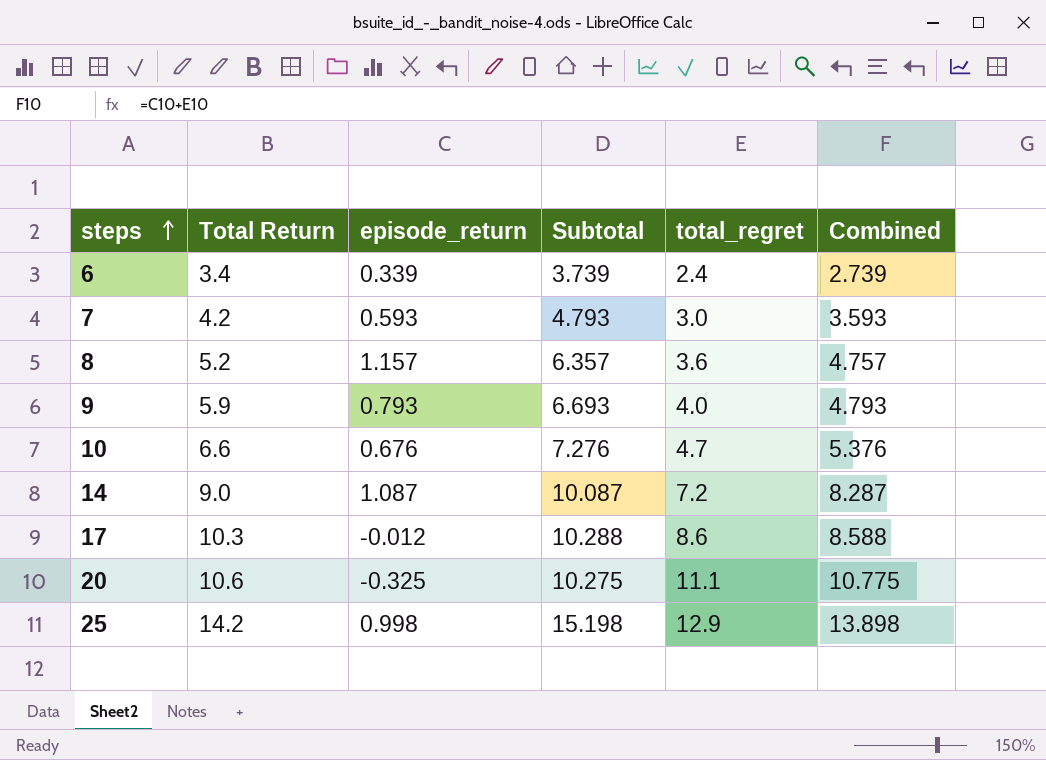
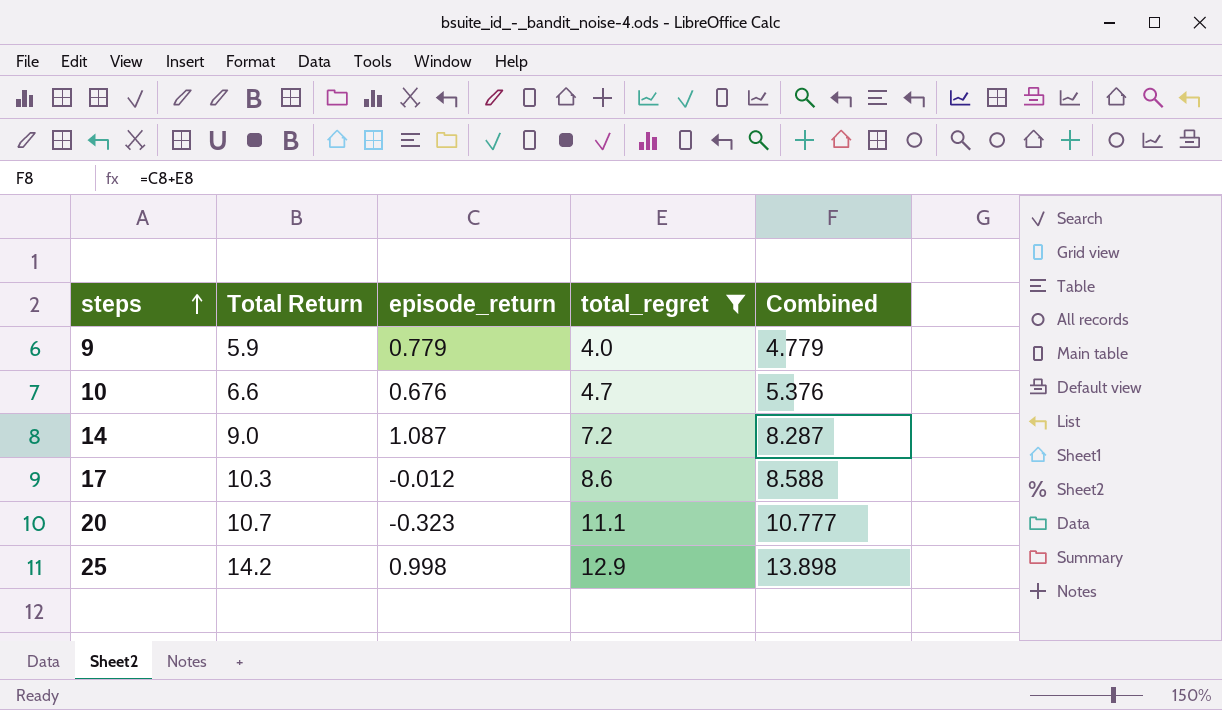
filter: none -> total_regret >= 4.0
column Subtotal | formula: [Total Return] + [episode_return] -> none
9 | episode_return: 0.793 -> 0.779
9 | Combined: 4.793 -> 4.779
20 | Total Return: 10.6 -> 10.7
20 | episode_return: -0.325 -> -0.323
20 | Combined: 10.775 -> 10.777

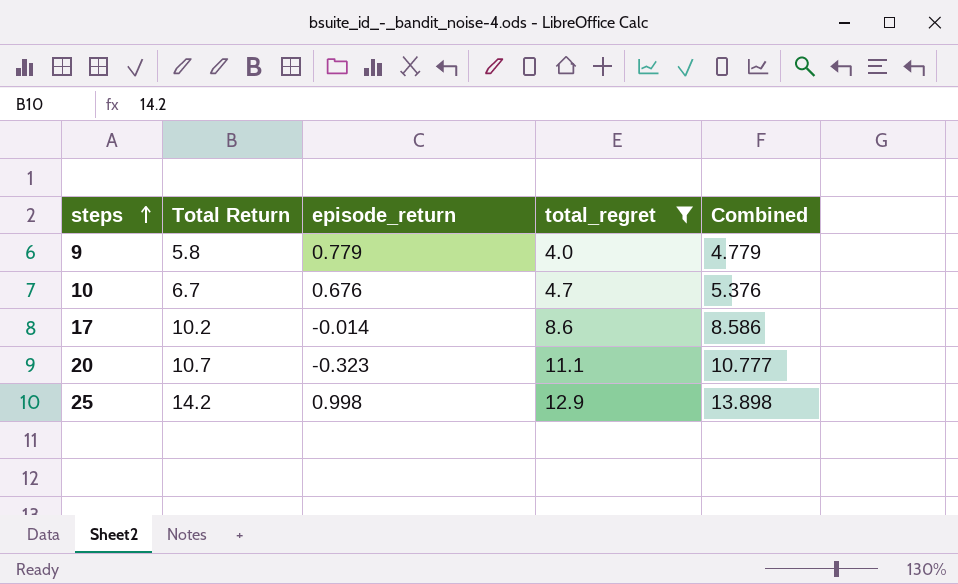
row 14: 9.0 | 1.087 | 7.2 | 8.287 -> none
9 | Total Return: 5.9 -> 5.8
10 | Total Return: 6.6 -> 6.7
17 | Total Return: 10.3 -> 10.2
17 | episode_return: -0.012 -> -0.014
17 | Combined: 8.588 -> 8.586

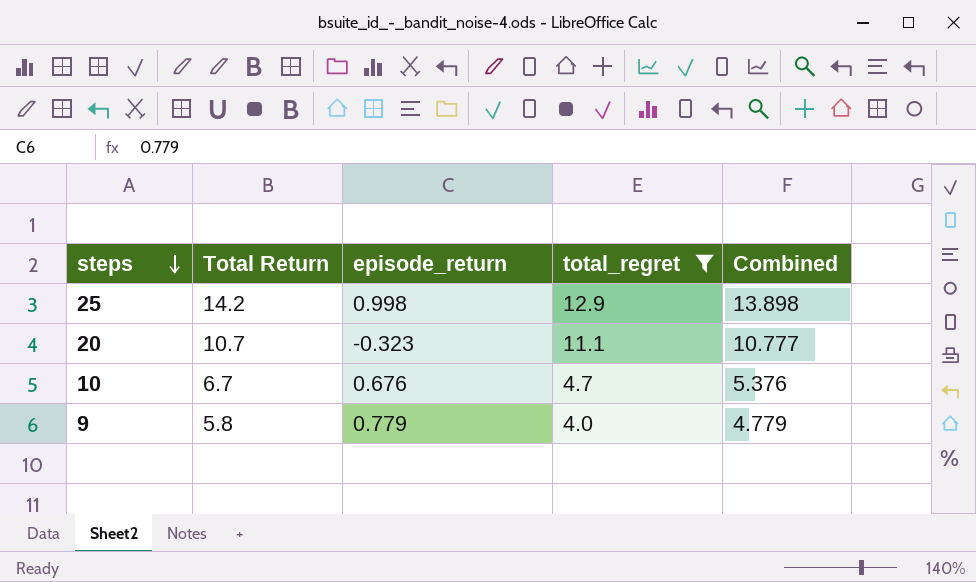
row order: steps ascending -> steps descending
row 17: 10.2 | -0.014 | 8.6 | 8.586 -> none

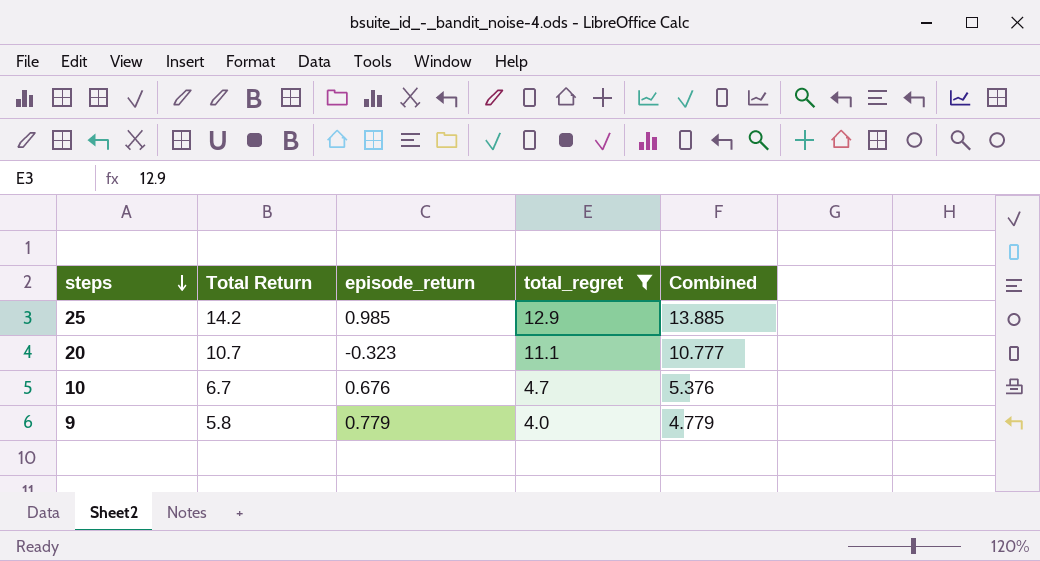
25 | episode_return: 0.998 -> 0.985
25 | Combined: 13.898 -> 13.885

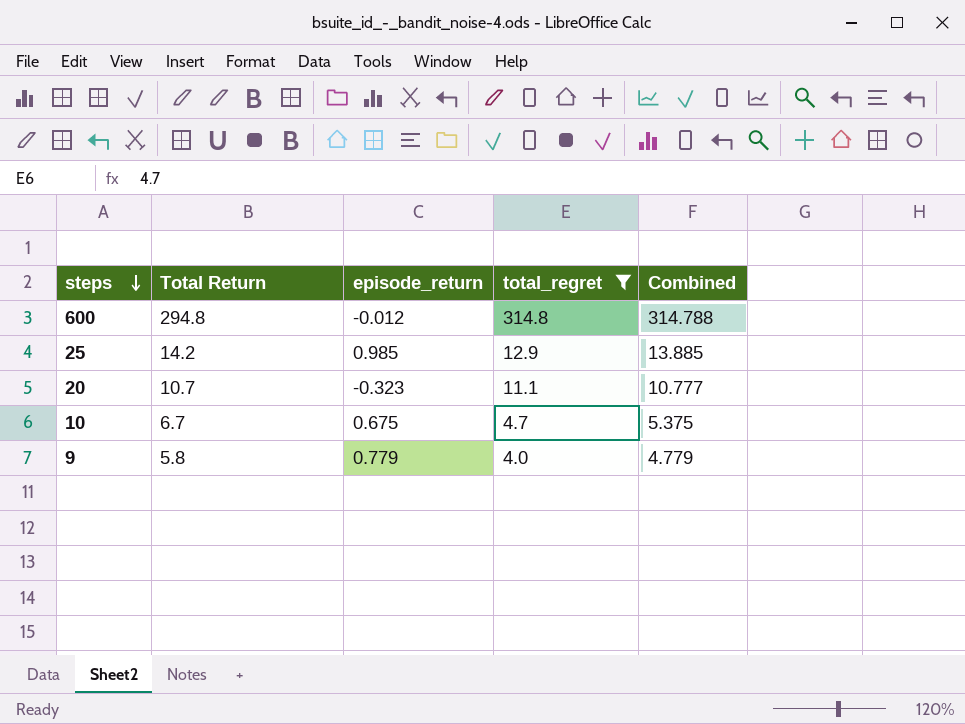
row 600: none -> 294.8 | -0.012 | 314.8 | 314.788
10 | episode_return: 0.676 -> 0.675
10 | Combined: 5.376 -> 5.375

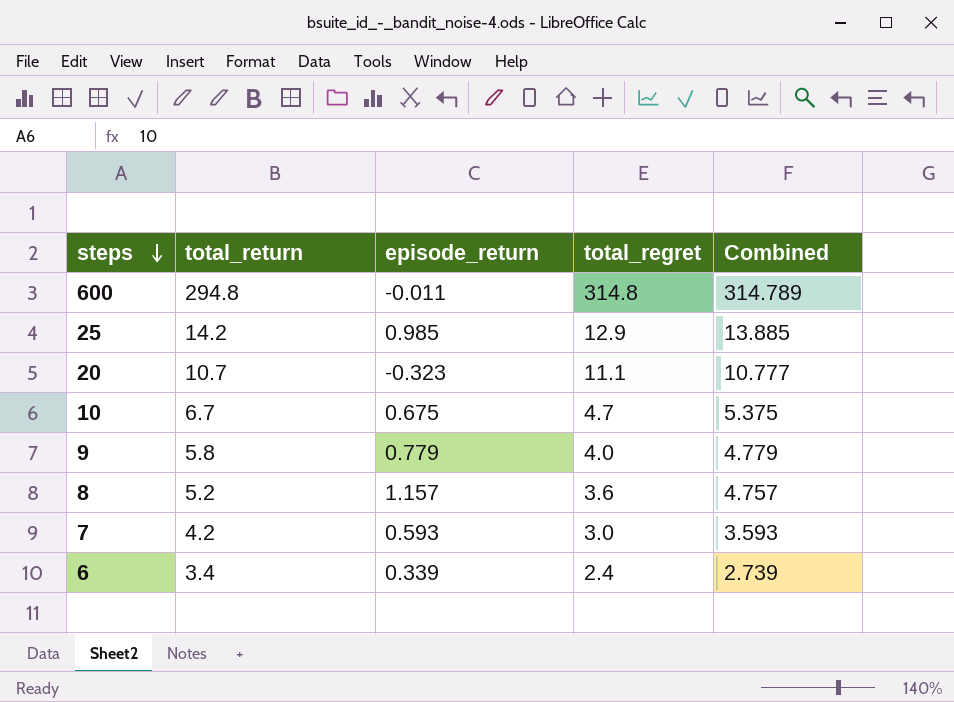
filter: total_regret >= 4.0 -> none
column name: Total Return -> total_return
600 | episode_return: -0.012 -> -0.011
600 | Combined: 314.788 -> 314.789

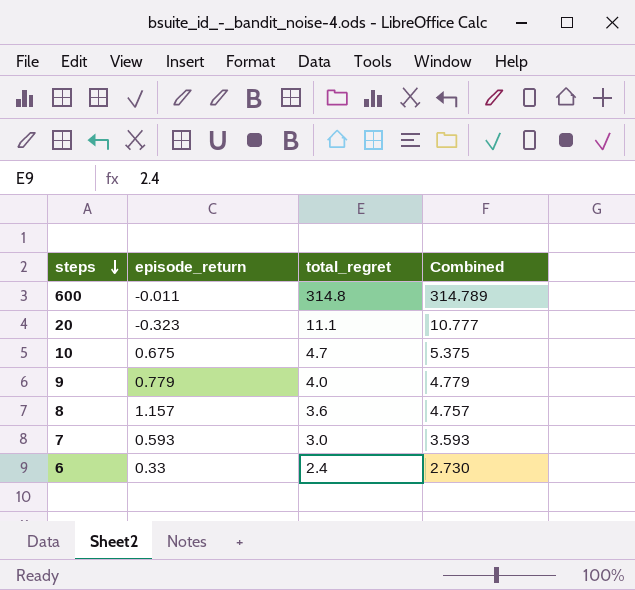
column total_return | position: 2 -> none
row 25: 14.2 | 0.985 | 12.9 | 13.885 -> none
6 | episode_return: 0.339 -> 0.33
6 | Combined: 2.739 -> 2.730

